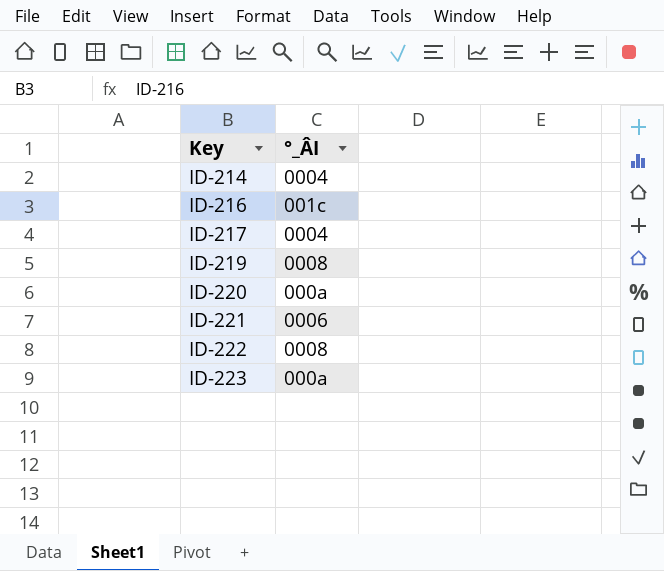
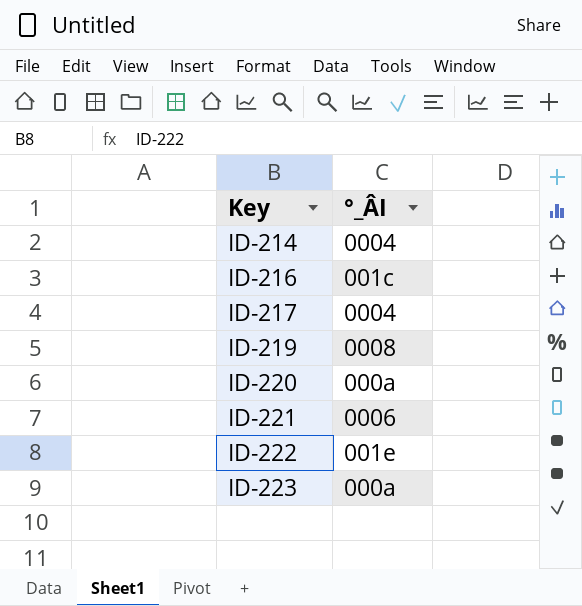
ID-222 | °_ÂI: 0008 -> 001e

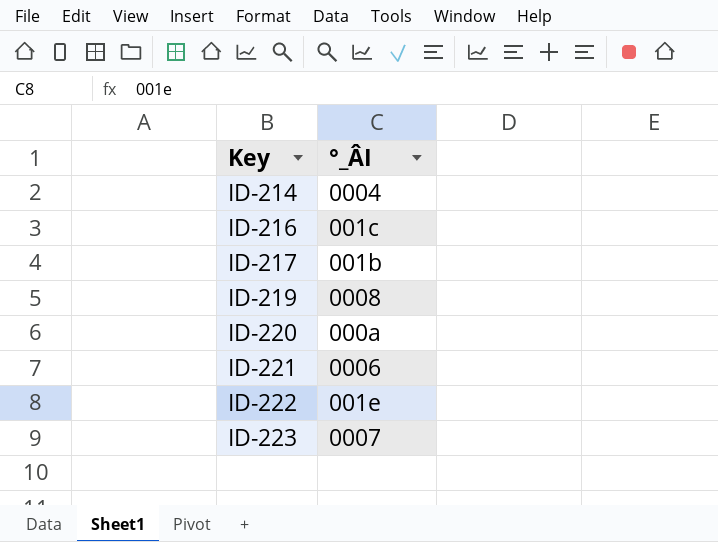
ID-217 | °_ÂI: 0004 -> 001b
ID-223 | °_ÂI: 000a -> 0007

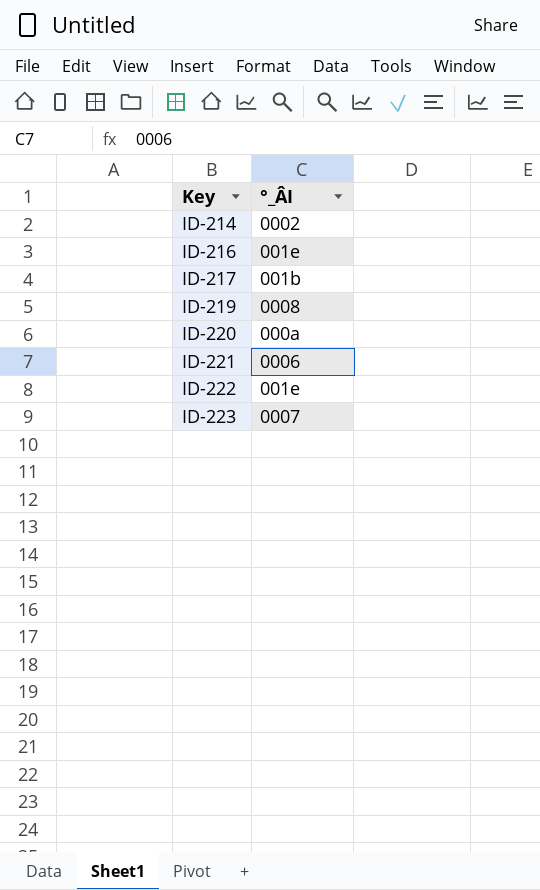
ID-214 | °_ÂI: 0004 -> 0002
ID-216 | °_ÂI: 001c -> 001e

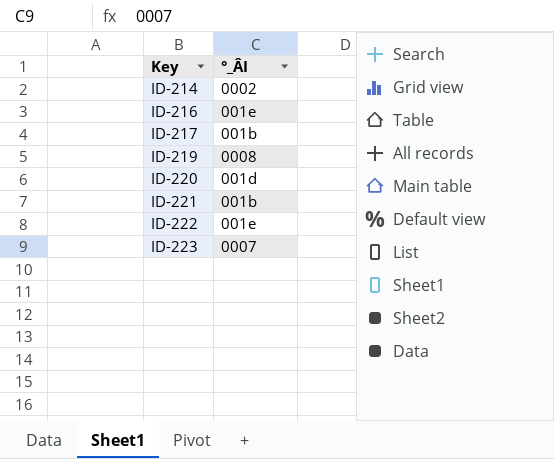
ID-220 | °_ÂI: 000a -> 001d
ID-221 | °_ÂI: 0006 -> 001b

